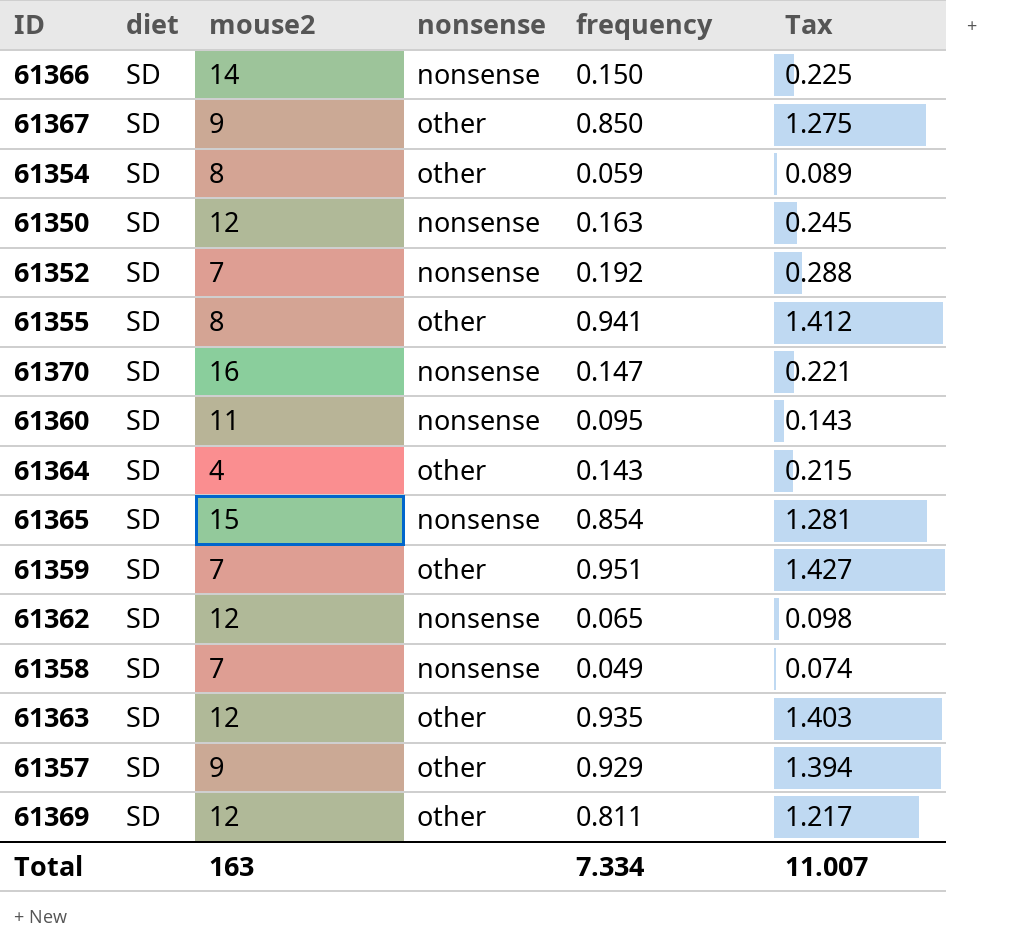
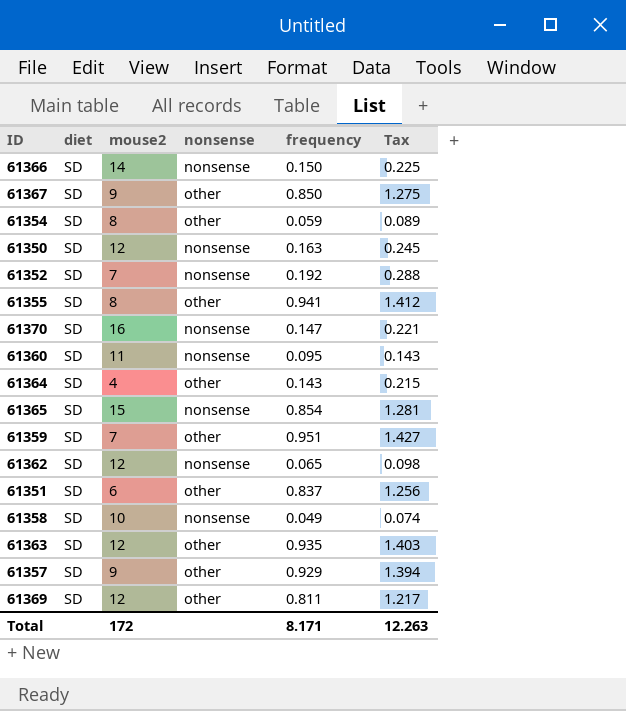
row 61351: none -> SD | 6 | other | 0.837 | 1.256
61358 | mouse2: 7 -> 10
Total | mouse2: 163 -> 172
Total | frequency: 7.334 -> 8.171
Total | Tax: 11.007 -> 12.263

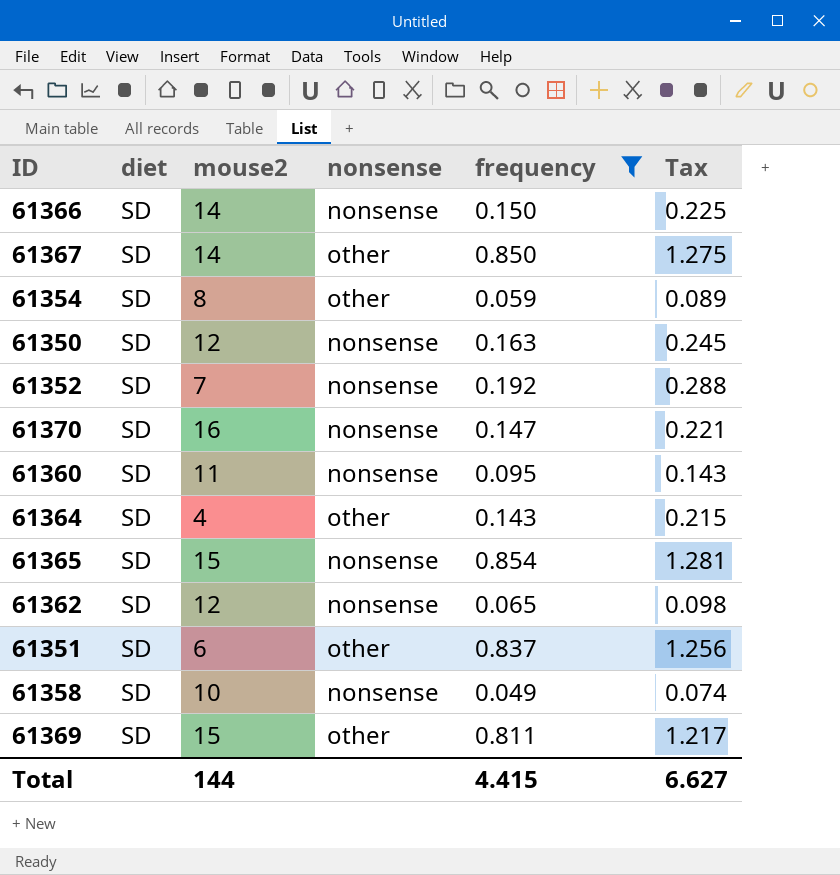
filter: none -> frequency <= 0.854
61367 | mouse2: 9 -> 14
61369 | mouse2: 12 -> 15
Total | mouse2: 172 -> 144
Total | frequency: 8.171 -> 4.415
Total | Tax: 12.263 -> 6.627

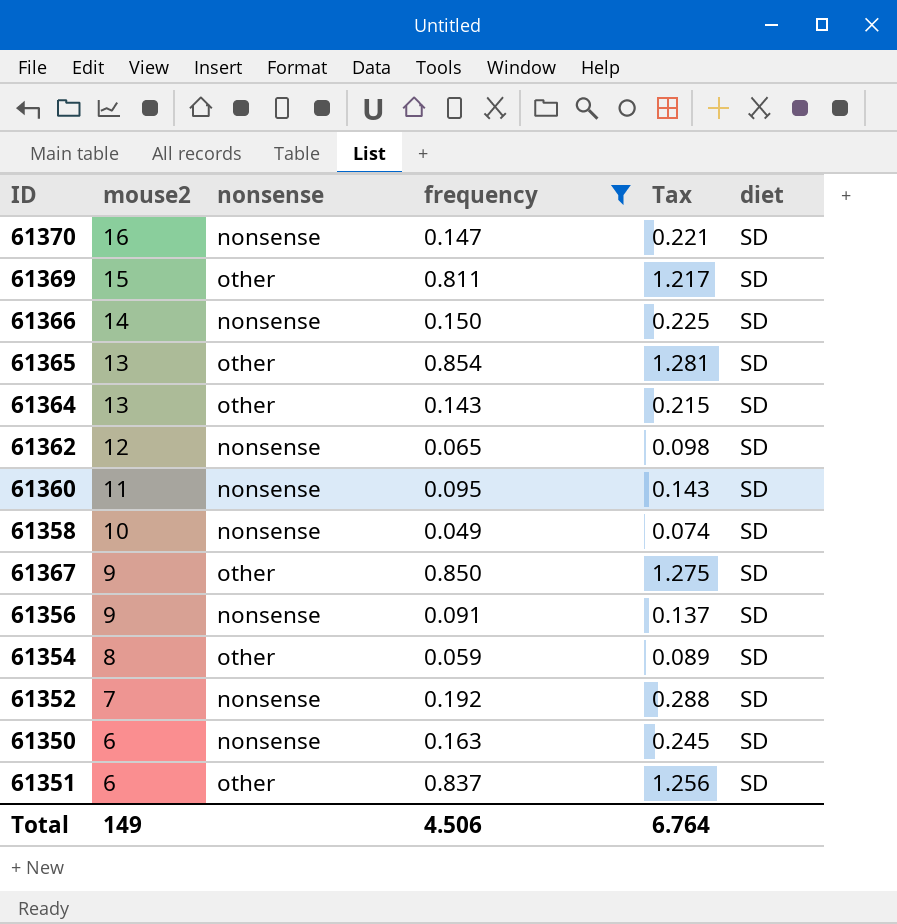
row order: none -> mouse2 descending
column diet | position: 2 -> 6
61365 | mouse2: 15 -> 13
61365 | nonsense: nonsense -> other
61364 | mouse2: 4 -> 13
61367 | mouse2: 14 -> 9
row 61356: none -> 9 | nonsense | 0.091 | 0.137 | SD
61350 | mouse2: 12 -> 6
Total | mouse2: 144 -> 149
Total | frequency: 4.415 -> 4.506
Total | Tax: 6.627 -> 6.764

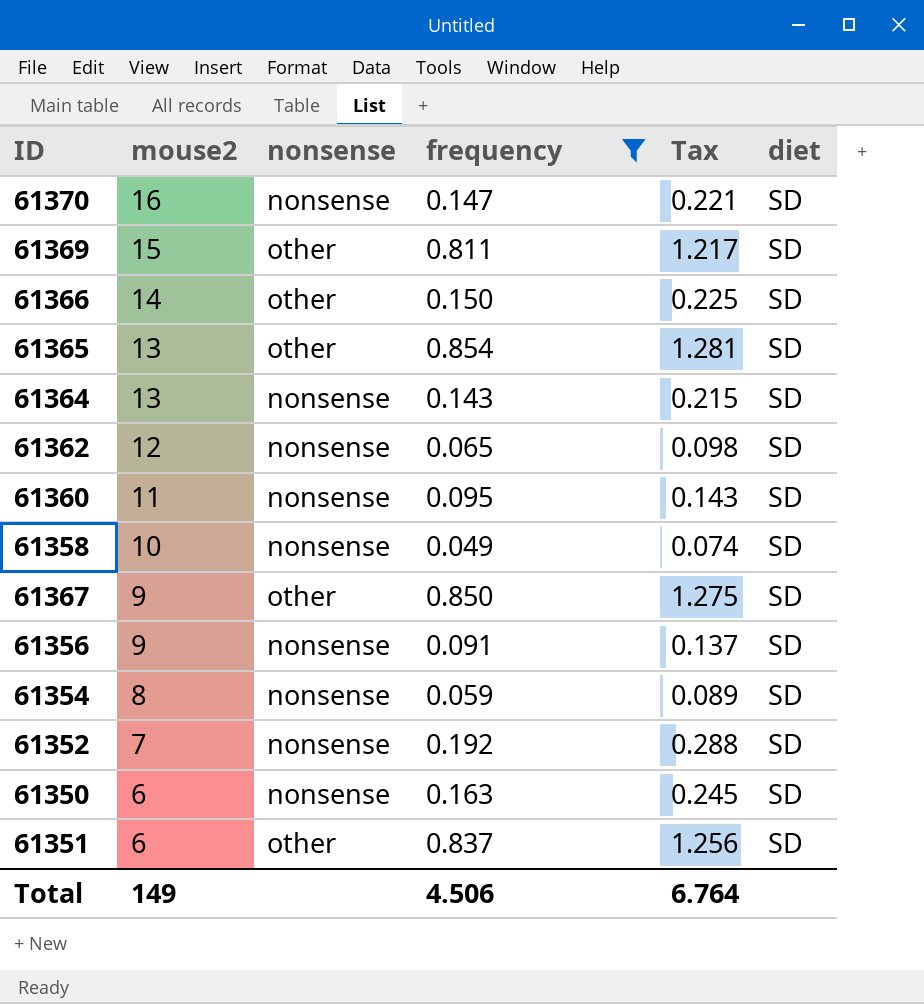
61366 | nonsense: nonsense -> other
61364 | nonsense: other -> nonsense
61354 | nonsense: other -> nonsense

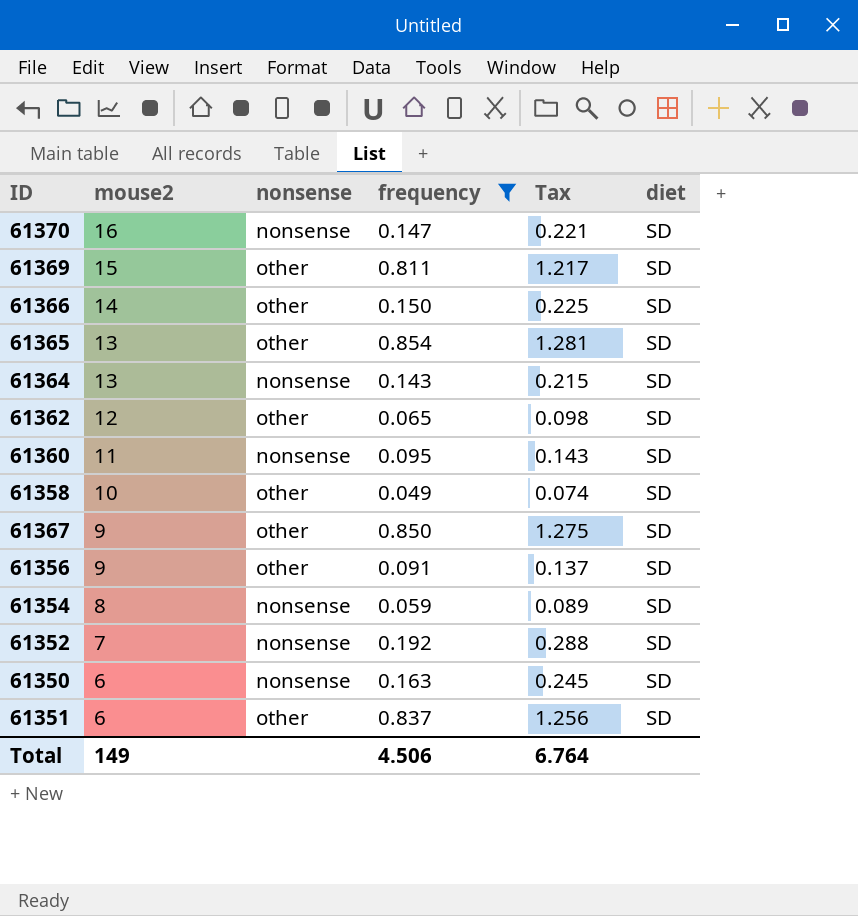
61362 | nonsense: nonsense -> other
61358 | nonsense: nonsense -> other
61356 | nonsense: nonsense -> other

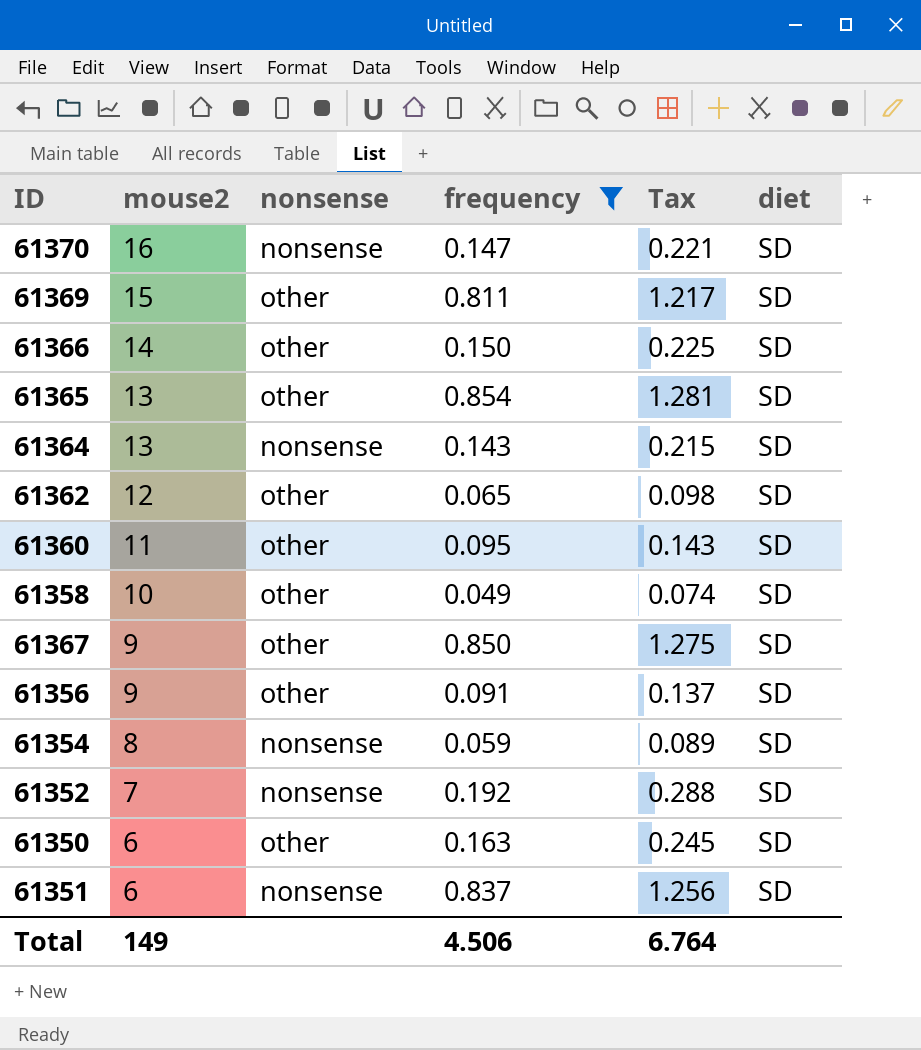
61360 | nonsense: nonsense -> other
61350 | nonsense: nonsense -> other
61351 | nonsense: other -> nonsense

